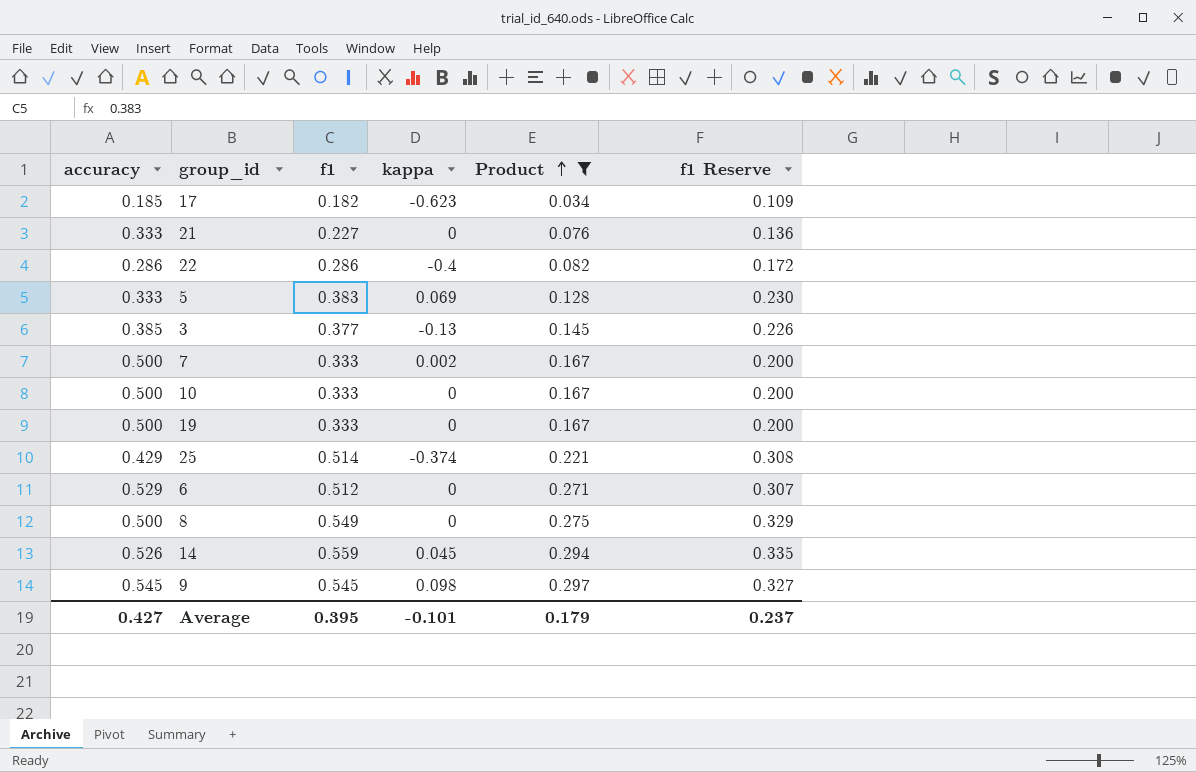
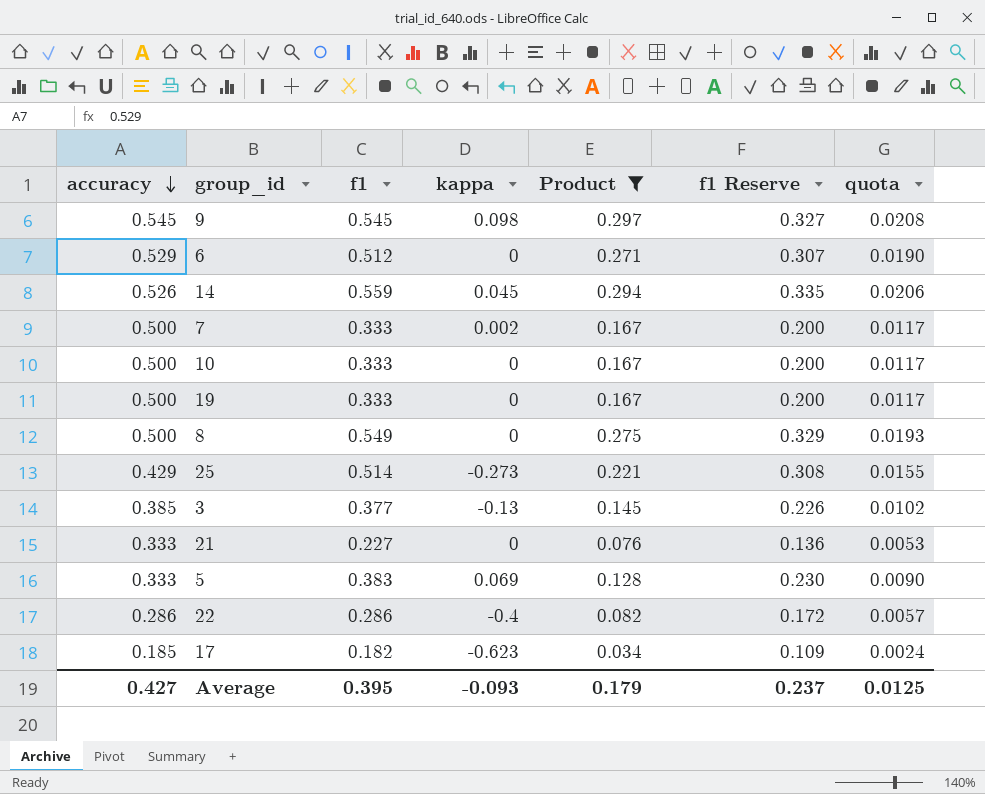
row order: Product ascending -> accuracy descending
column quota | formula: none -> [Product] * 0.07
25 | kappa: -0.374 -> -0.273
Average | kappa: -0.101 -> -0.093

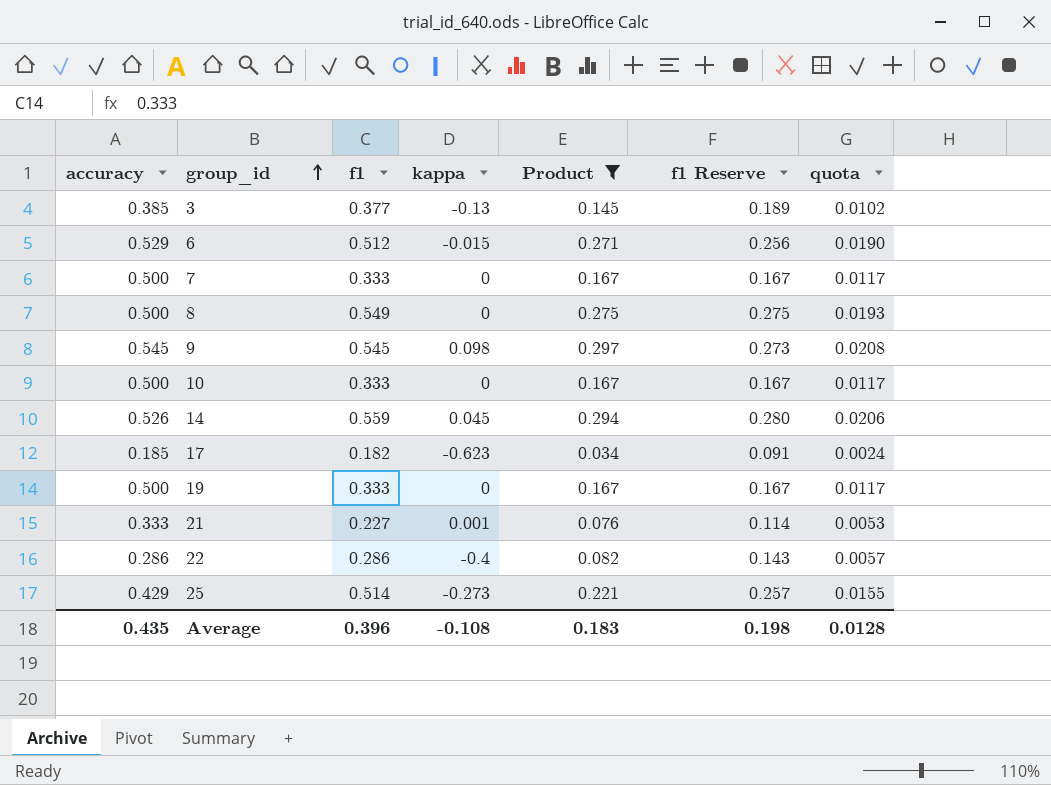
row order: accuracy descending -> group_id ascending
column f1 Reserve | formula: [f1] * 0.6 -> [f1] * 0.5
row 5: 0.333 | 0.383 | 0.069 | 0.128 | 0.230 | 0.0090 -> none
6 | kappa: 0 -> -0.015
7 | kappa: 0.002 -> 0
21 | kappa: 0 -> 0.001
Average | accuracy: 0.427 -> 0.435
Average | f1: 0.395 -> 0.396
Average | kappa: -0.093 -> -0.108
Average | Product: 0.179 -> 0.183
Average | f1 Reserve: 0.237 -> 0.198
Average | quota: 0.0125 -> 0.0128

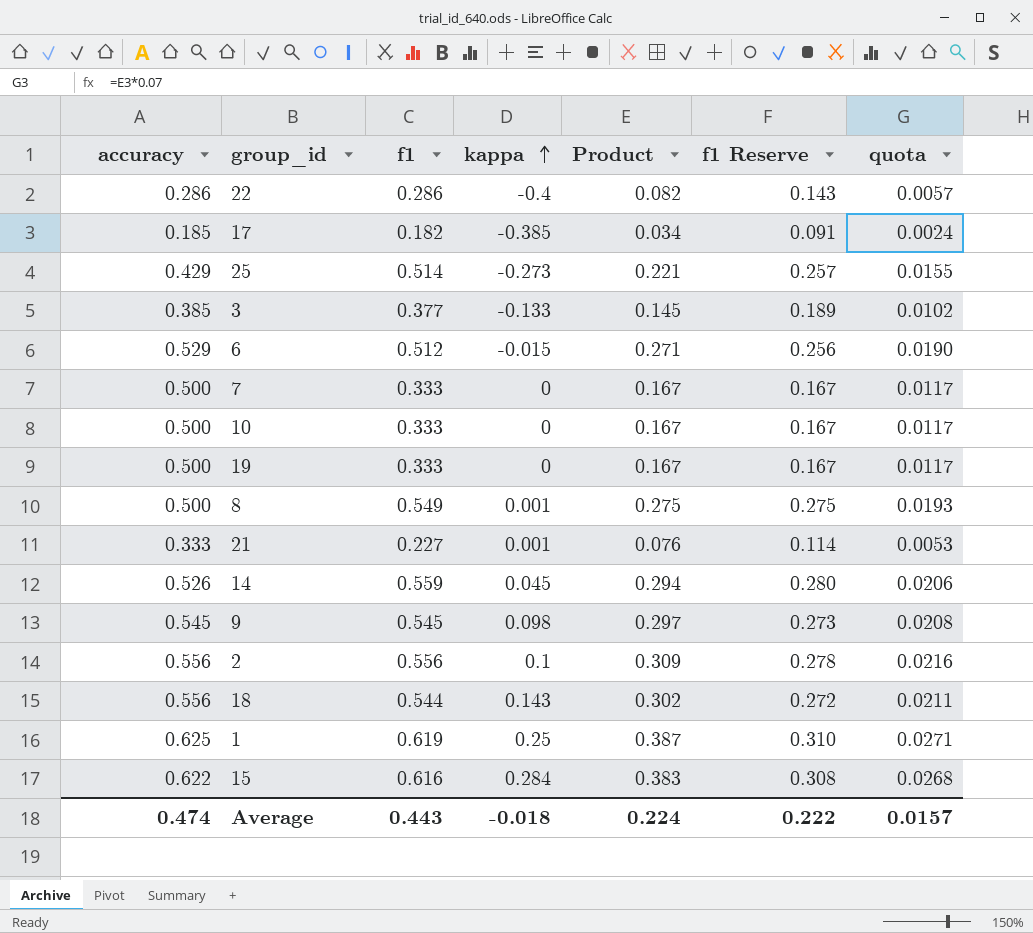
filter: Product <= 0.297 -> none
row order: group_id ascending -> kappa ascending
17 | kappa: -0.623 -> -0.385
3 | kappa: -0.13 -> -0.133
8 | kappa: 0 -> 0.001
Average | accuracy: 0.435 -> 0.474
Average | f1: 0.396 -> 0.443
Average | kappa: -0.108 -> -0.018
Average | Product: 0.183 -> 0.224
Average | f1 Reserve: 0.198 -> 0.222
Average | quota: 0.0128 -> 0.0157

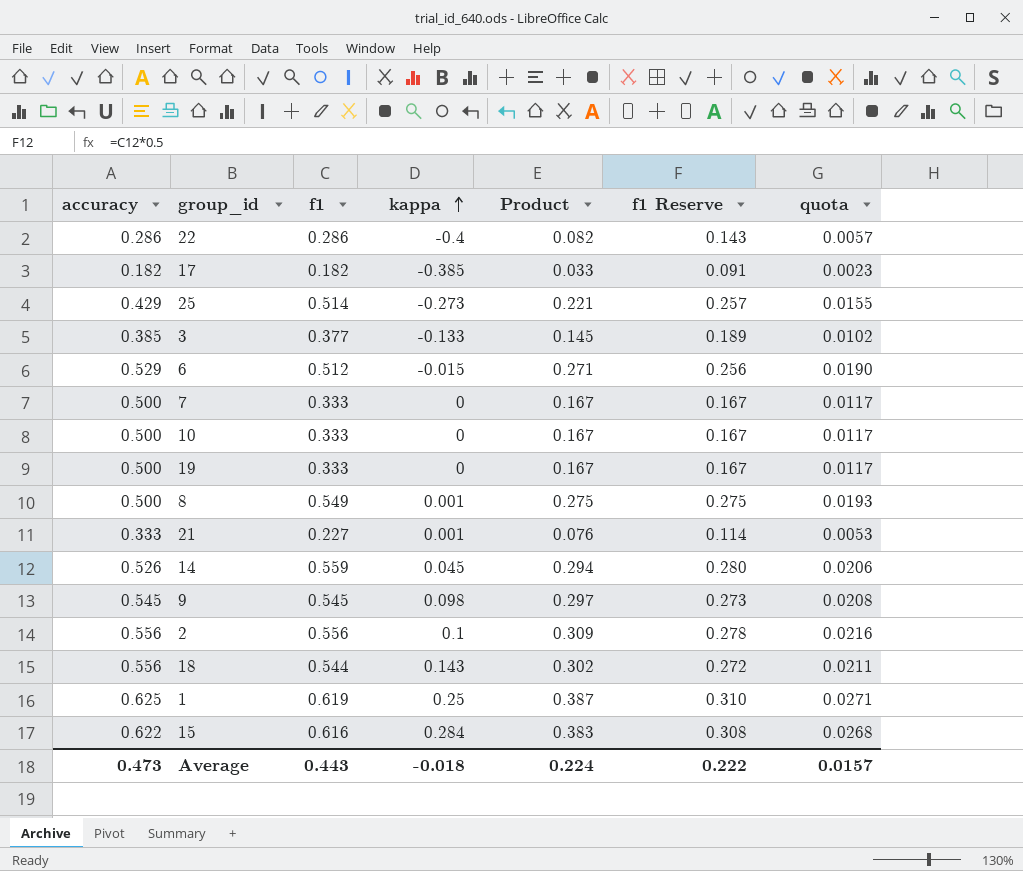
17 | accuracy: 0.185 -> 0.182
17 | Product: 0.034 -> 0.033
17 | quota: 0.0024 -> 0.0023
Average | accuracy: 0.474 -> 0.473

